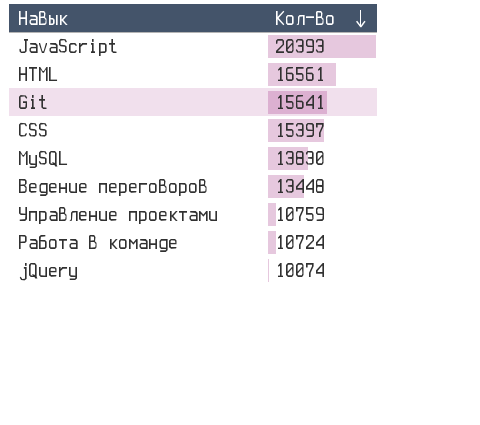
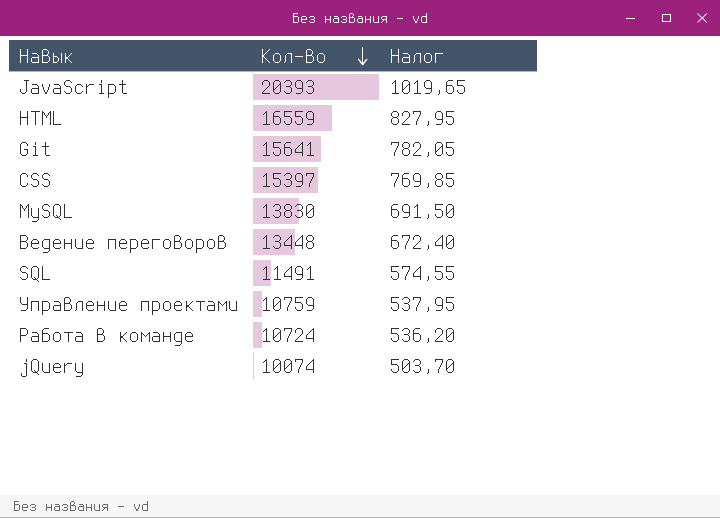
column Налог | formula: none -> [Кол-во] * 0,05
HTML | Кол-во: 16561 -> 16559
row SQL: none -> 11491 | 574,55

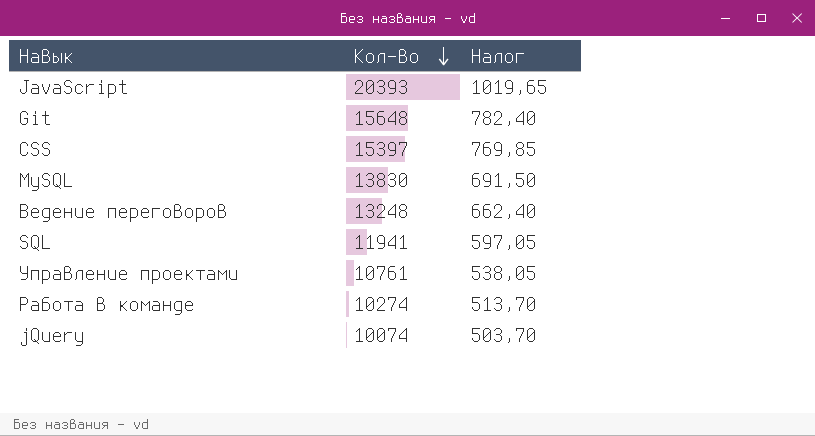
row HTML: 16559 | 827,95 -> none
Git | Кол-во: 15641 -> 15648
Git | Налог: 782,05 -> 782,40
Ведение переговоров | Кол-во: 13448 -> 13248
Ведение переговоров | Налог: 672,40 -> 662,40
SQL | Кол-во: 11491 -> 11941
SQL | Налог: 574,55 -> 597,05
Управление проектами | Кол-во: 10759 -> 10761
Управление проектами | Налог: 537,95 -> 538,05
Работа в команде | Кол-во: 10724 -> 10274
Работа в команде | Налог: 536,20 -> 513,70

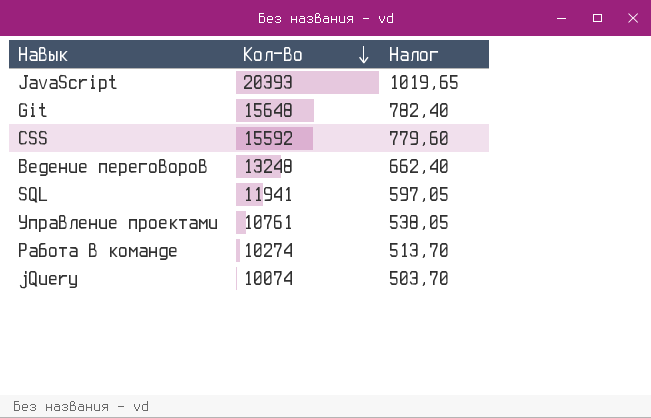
row MySQL: 13830 | 691,50 -> none
CSS | Кол-во: 15397 -> 15592
CSS | Налог: 769,85 -> 779,60

